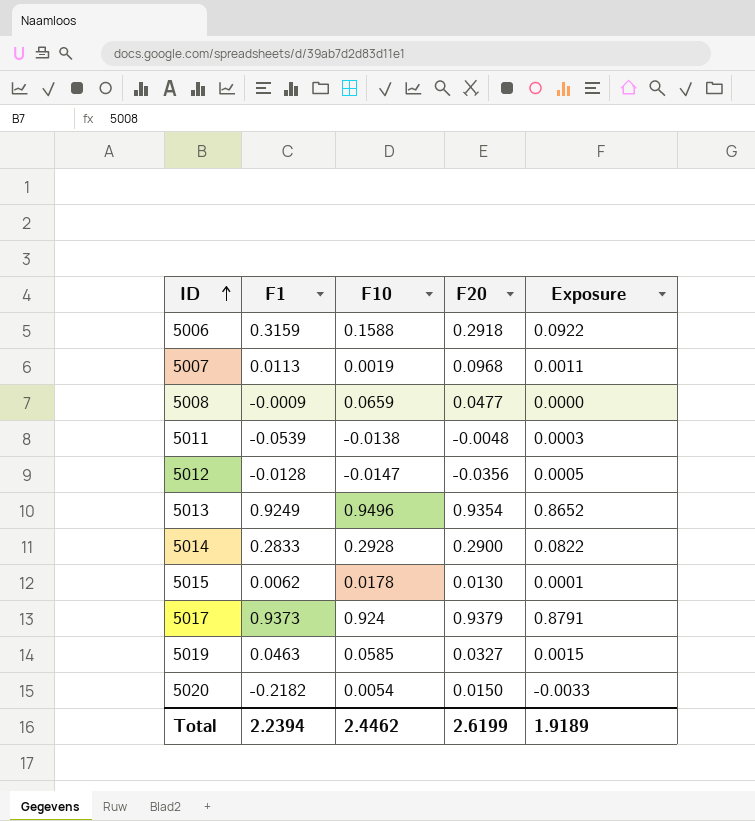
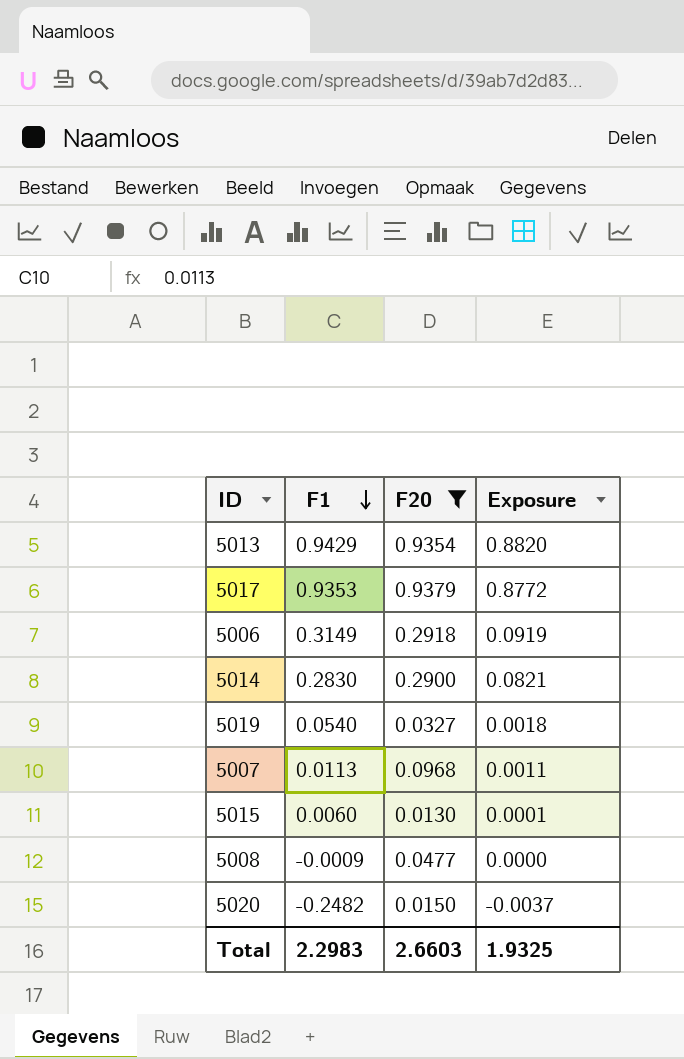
filter: none -> F20 >= 0.0130
row order: ID ascending -> F1 descending
column F10 | position: 3 -> none
5013 | F1: 0.9249 -> 0.9429
5013 | Exposure: 0.8652 -> 0.8820
5017 | F1: 0.9373 -> 0.9353
5017 | Exposure: 0.8791 -> 0.8772
5006 | F1: 0.3159 -> 0.3149
5006 | Exposure: 0.0922 -> 0.0919
5014 | F1: 0.2833 -> 0.2830
5014 | Exposure: 0.0822 -> 0.0821
5019 | F1: 0.0463 -> 0.0540
5019 | Exposure: 0.0015 -> 0.0018
5015 | F1: 0.0062 -> 0.0060
5020 | F1: -0.2182 -> -0.2482
5020 | Exposure: -0.0033 -> -0.0037
Total | F1: 2.2394 -> 2.2983
Total | F20: 2.6199 -> 2.6603
Total | Exposure: 1.9189 -> 1.9325

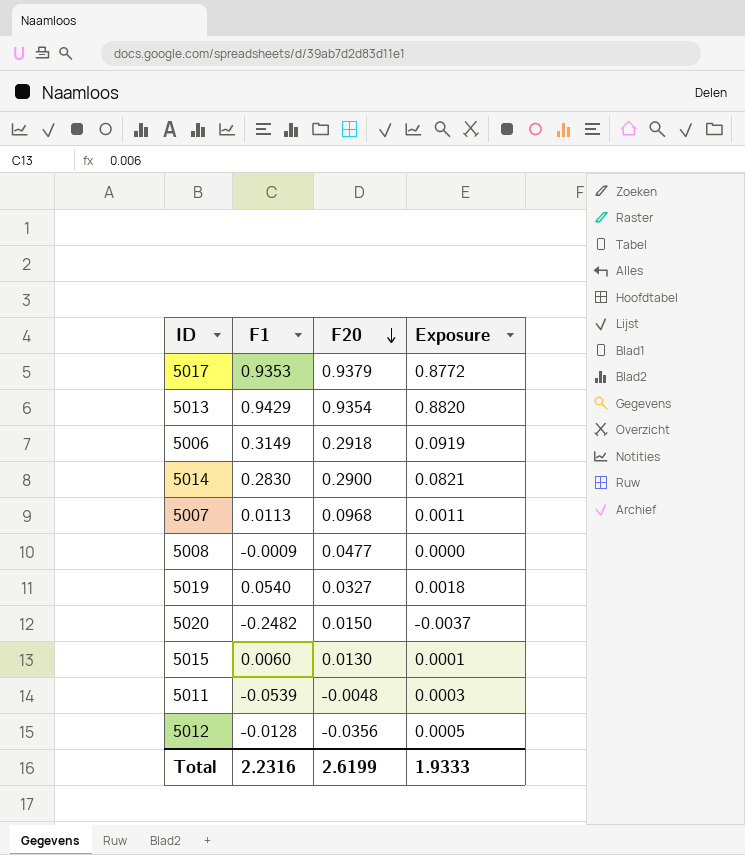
filter: F20 >= 0.0130 -> none
row order: F1 descending -> F20 descending
Total | F1: 2.2983 -> 2.2316
Total | F20: 2.6603 -> 2.6199
Total | Exposure: 1.9325 -> 1.9333

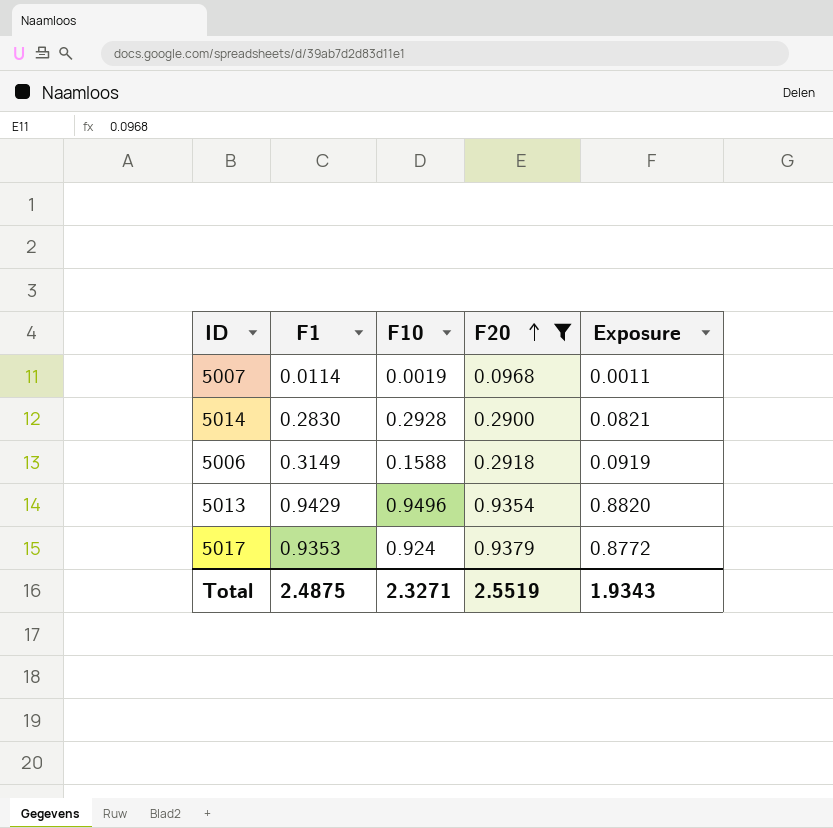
filter: none -> F20 >= 0.0968
row order: F20 descending -> F20 ascending
column F10 | position: none -> 3
5007 | F1: 0.0113 -> 0.0114
Total | F1: 2.2316 -> 2.4875
Total | F20: 2.6199 -> 2.5519
Total | Exposure: 1.9333 -> 1.9343

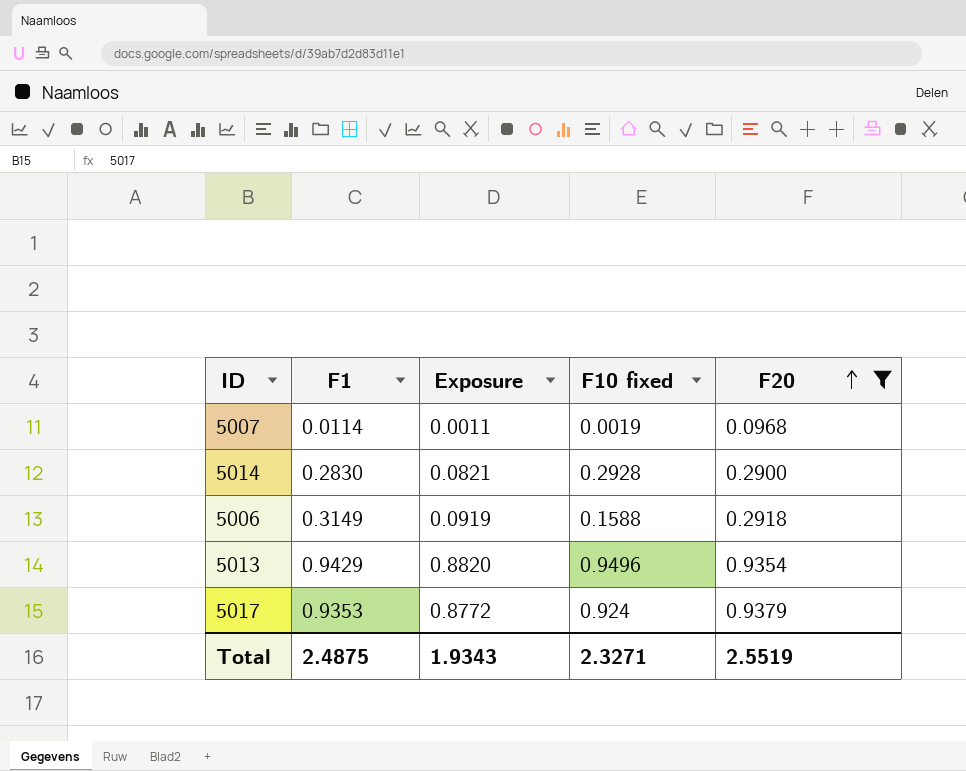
column Exposure | position: 5 -> 3
column name: F10 -> F10 fixed

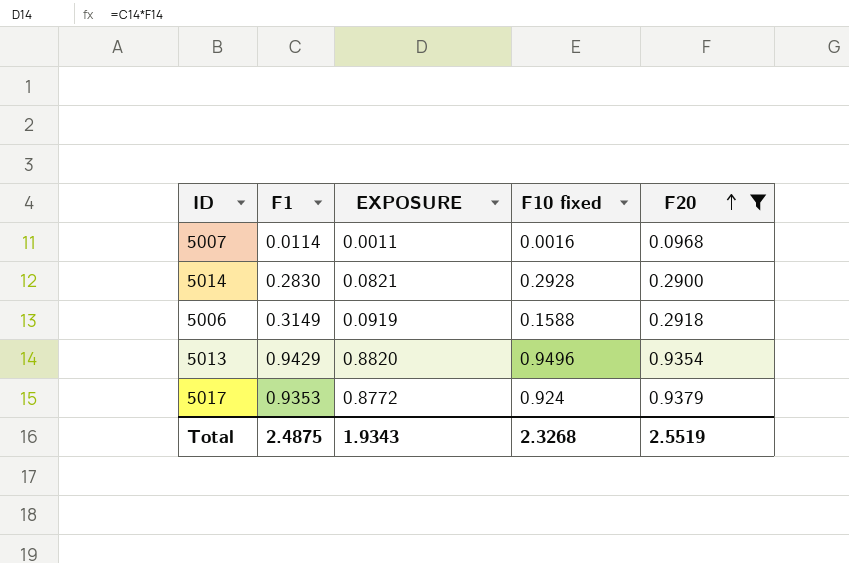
column name: Exposure -> EXPOSURE
5007 | F10 fixed: 0.0019 -> 0.0016
Total | F10 fixed: 2.3271 -> 2.3268

